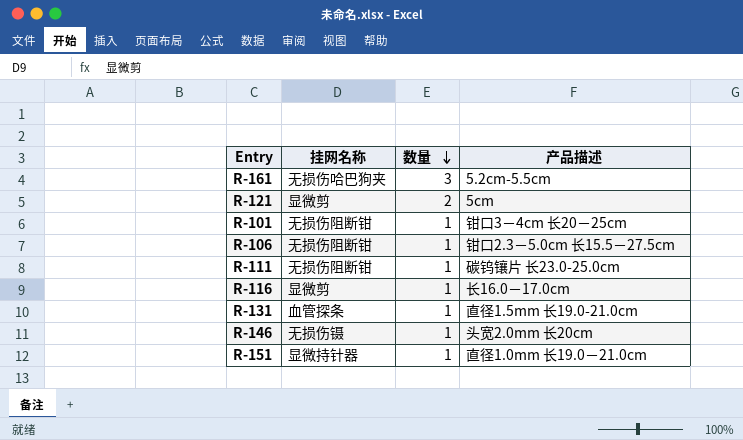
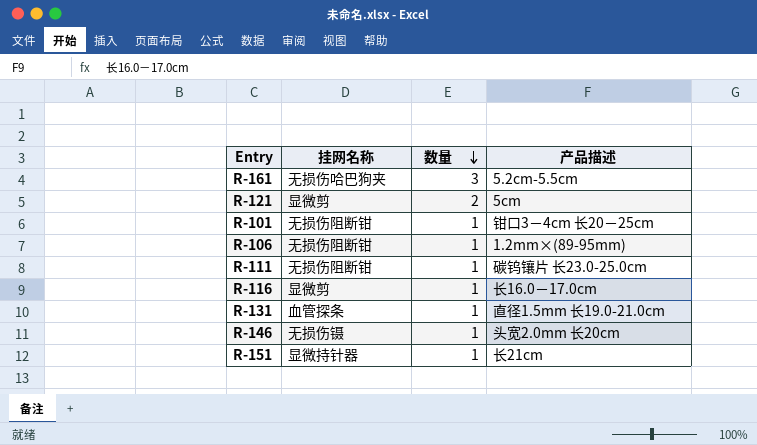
R-106 | 产品描述: 钳口2.3－5.0cm 长15.5－27.5cm -> 1.2mm×(89-95mm)
R-151 | 产品描述: 直径1.0mm 长19.0－21.0cm -> 长21cm

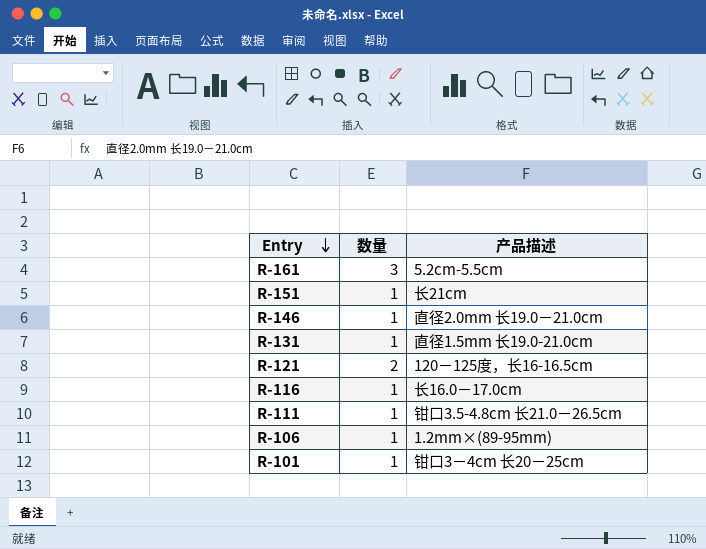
row order: 数量 descending -> Entry descending
column 挂网名称 | position: 2 -> none
R-146 | 产品描述: 头宽2.0mm 长20cm -> 直径2.0mm 长19.0－21.0cm
R-121 | 产品描述: 5cm -> 120－125度，长16-16.5cm
R-111 | 产品描述: 碳钨镶片 长23.0-25.0cm -> 钳口3.5-4.8cm 长21.0－26.5cm

